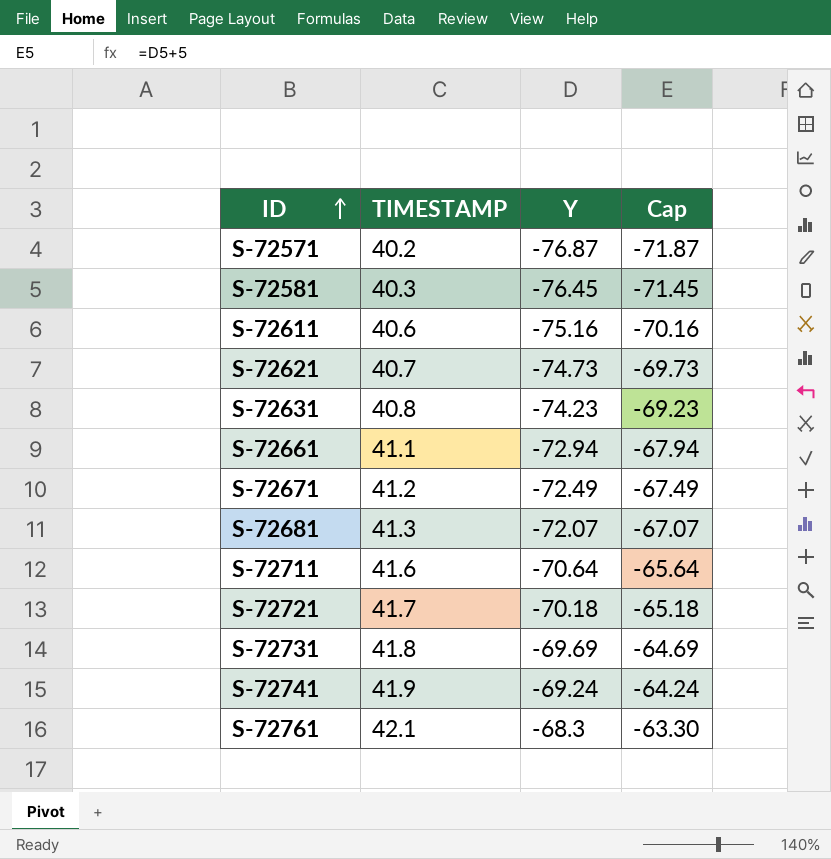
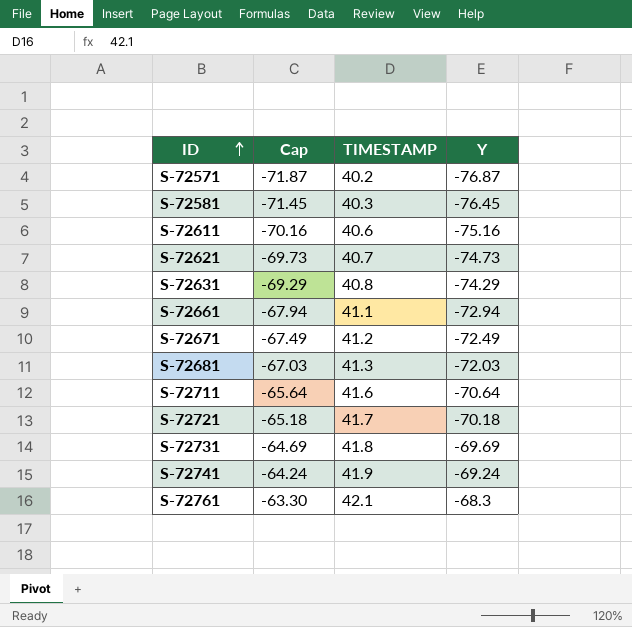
column Cap | position: 4 -> 2
S-72631 | Cap: -69.23 -> -69.29
S-72631 | Y: -74.23 -> -74.29
S-72681 | Cap: -67.07 -> -67.03
S-72681 | Y: -72.07 -> -72.03

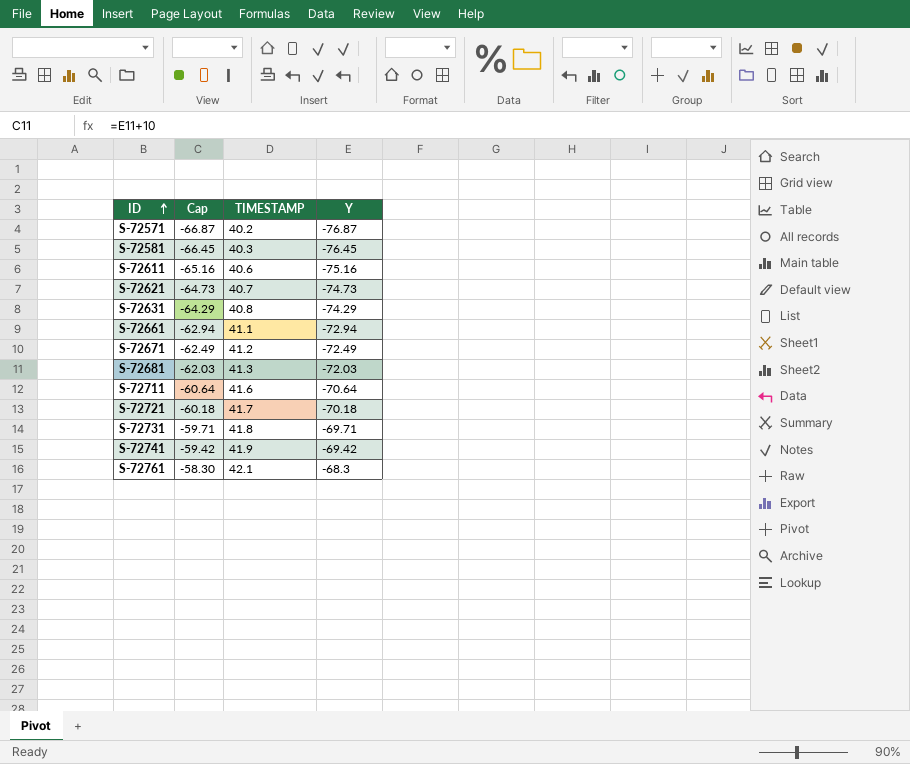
column Cap | formula: [Y] + 5 -> [Y] + 10
S-72731 | Y: -69.69 -> -69.71
S-72741 | Y: -69.24 -> -69.42

